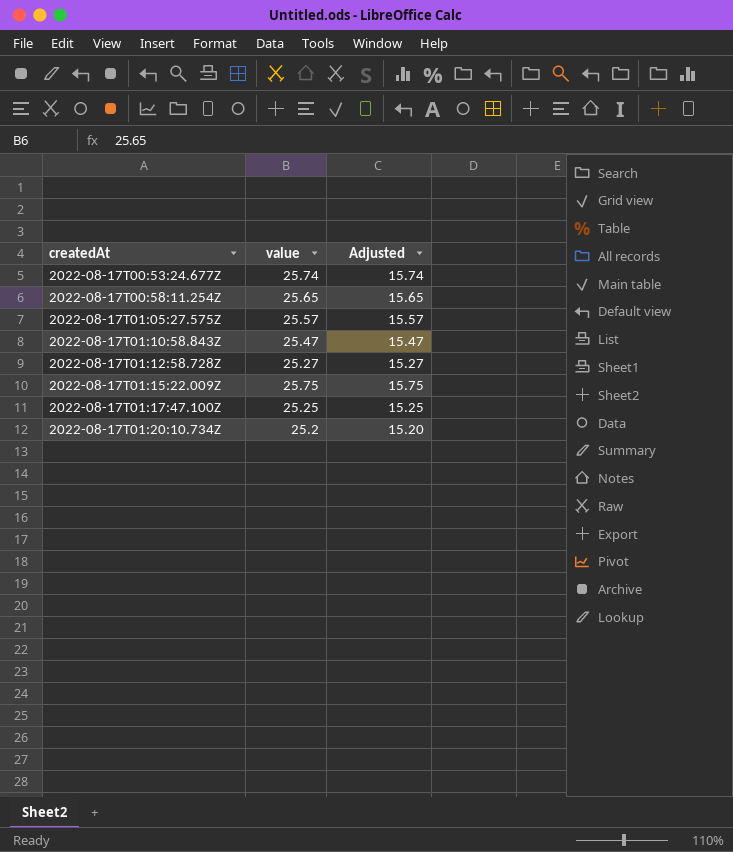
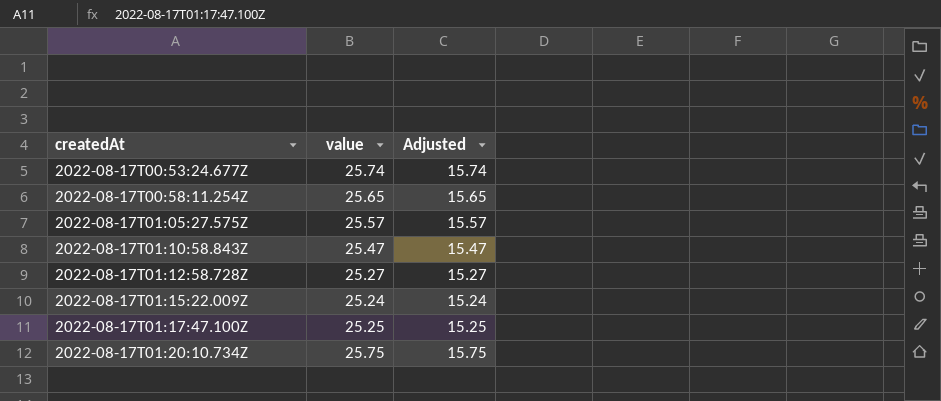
2022-08-17T01:15:22.009Z | value: 25.75 -> 25.24
2022-08-17T01:15:22.009Z | Adjusted: 15.75 -> 15.24
2022-08-17T01:20:10.734Z | value: 25.2 -> 25.75
2022-08-17T01:20:10.734Z | Adjusted: 15.20 -> 15.75

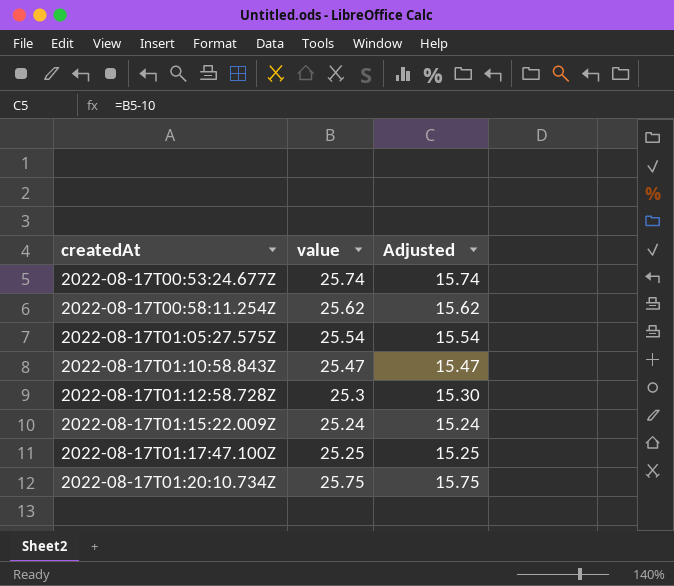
2022-08-17T00:58:11.254Z | value: 25.65 -> 25.62
2022-08-17T00:58:11.254Z | Adjusted: 15.65 -> 15.62
2022-08-17T01:05:27.575Z | value: 25.57 -> 25.54
2022-08-17T01:05:27.575Z | Adjusted: 15.57 -> 15.54
2022-08-17T01:12:58.728Z | value: 25.27 -> 25.3
2022-08-17T01:12:58.728Z | Adjusted: 15.27 -> 15.30

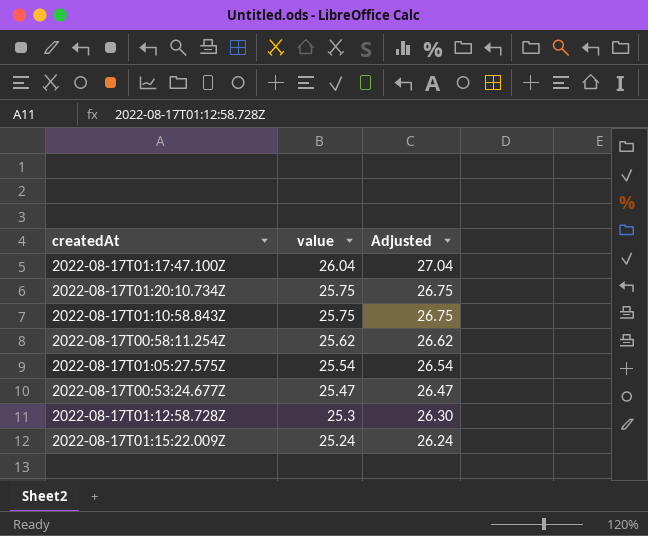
row order: createdAt ascending -> value descending
column Adjusted | formula: [value] - 10 -> [value] + 1
2022-08-17T01:17:47.100Z | value: 25.25 -> 26.04
2022-08-17T01:10:58.843Z | value: 25.47 -> 25.75
2022-08-17T00:53:24.677Z | value: 25.74 -> 25.47

